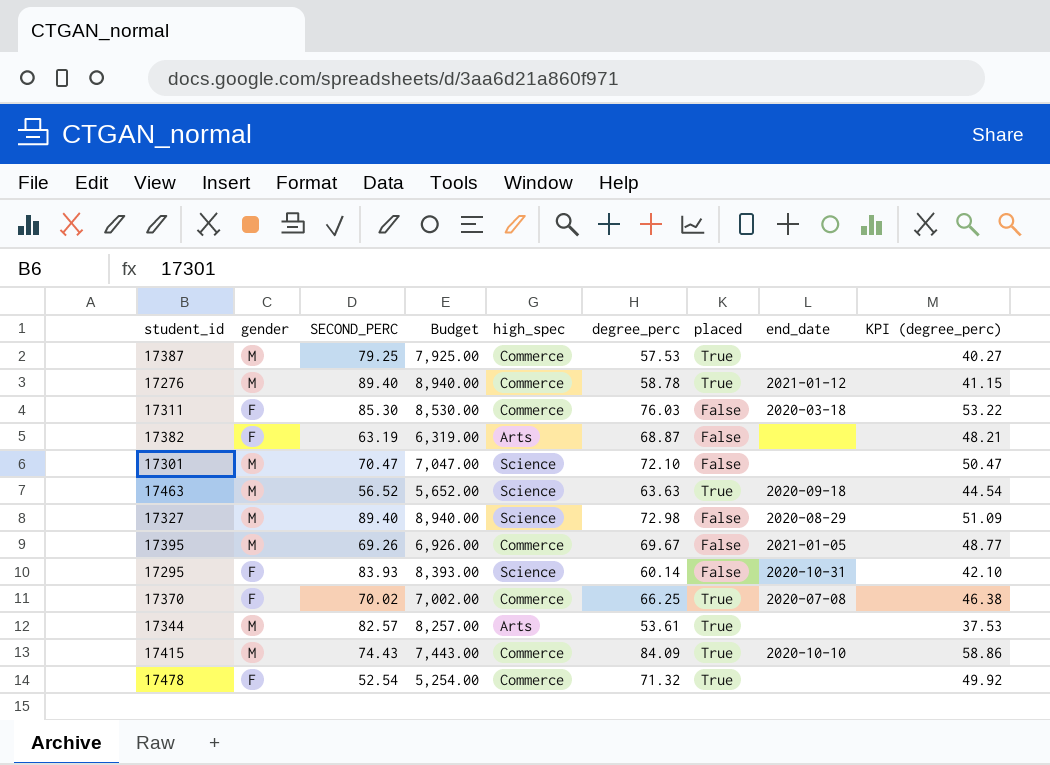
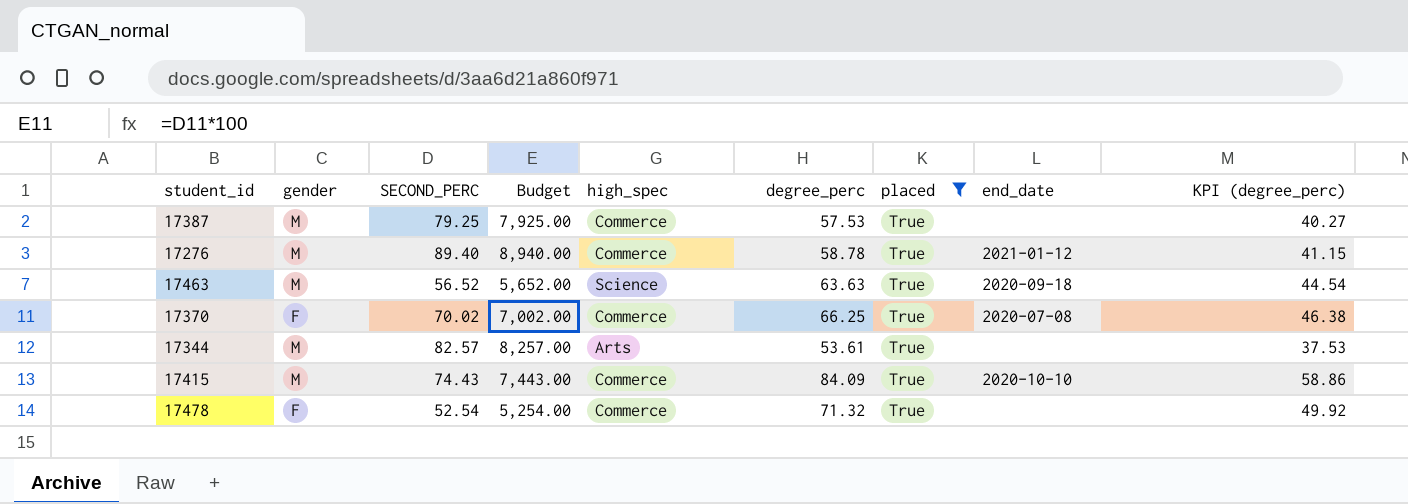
filter: none -> placed = True

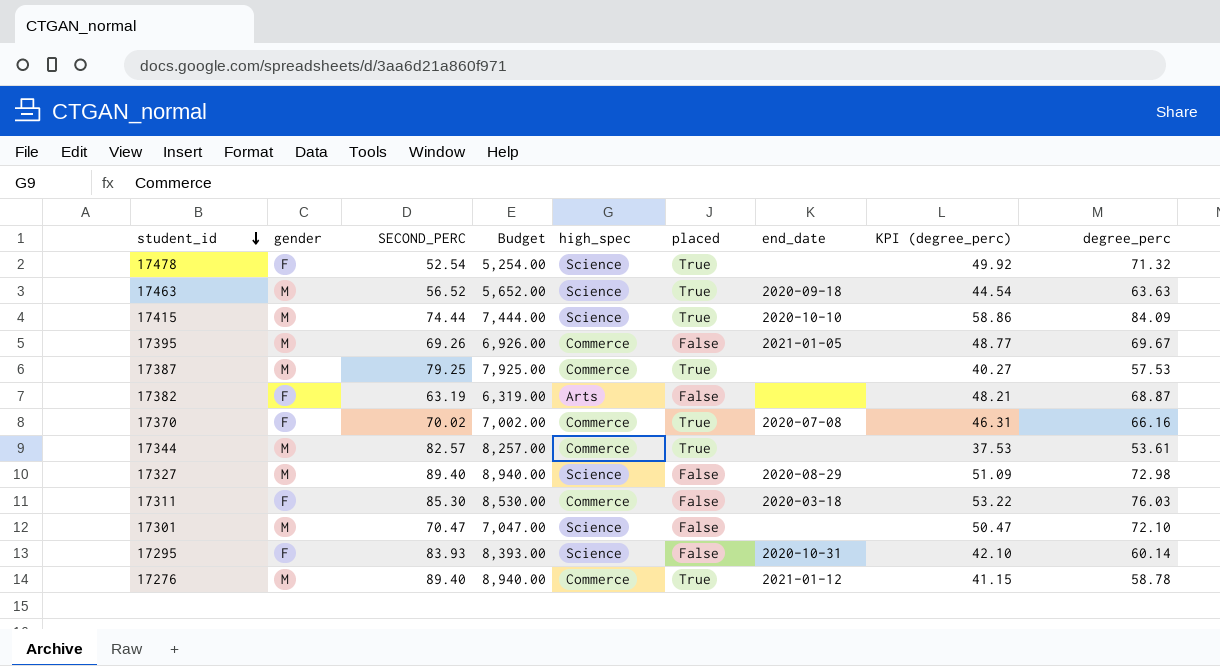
filter: placed = True -> none
row order: none -> student_id descending
column degree_perc | position: 6 -> 9
17478 | high_spec: Commerce -> Science
17415 | SECOND_PERC: 74.43 -> 74.44
17415 | Budget: 7,443.00 -> 7,444.00
17415 | high_spec: Commerce -> Science
17370 | KPI (degree_perc): 46.38 -> 46.31
17370 | degree_perc: 66.25 -> 66.16
17344 | high_spec: Arts -> Commerce

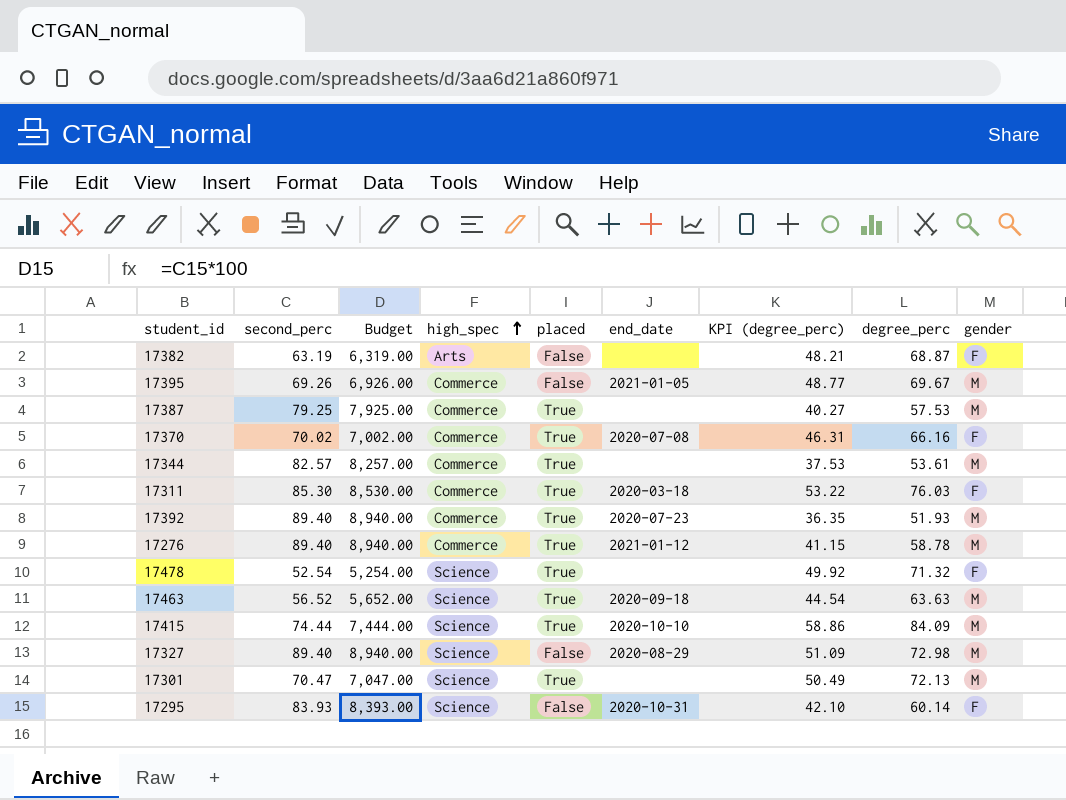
row order: student_id descending -> high_spec ascending
column name: SECOND_PERC -> second_perc
column gender | position: 2 -> 9
17311 | placed: False -> True
row 17392: none -> 89.40 | 8,940.00 | Commerce | True | 2020-07-23 | 36.35 | 51.93 | M
17301 | placed: False -> True
17301 | KPI (degree_perc): 50.47 -> 50.49
17301 | degree_perc: 72.10 -> 72.13

